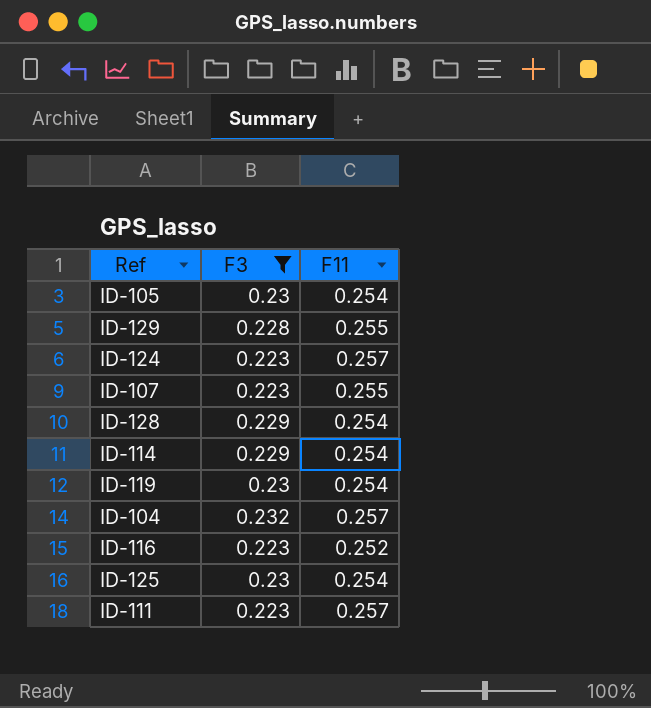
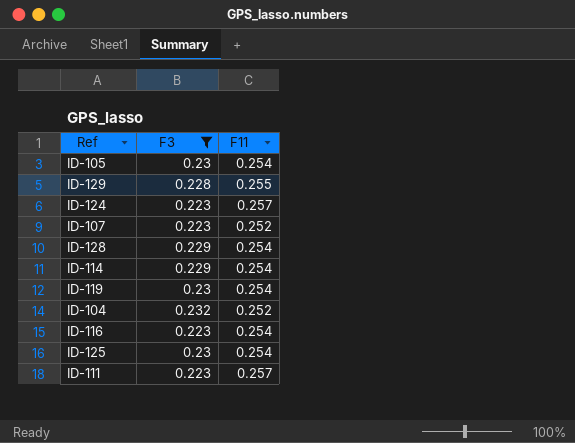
ID-107 | F11: 0.255 -> 0.252
ID-104 | F11: 0.257 -> 0.252
ID-116 | F11: 0.252 -> 0.254

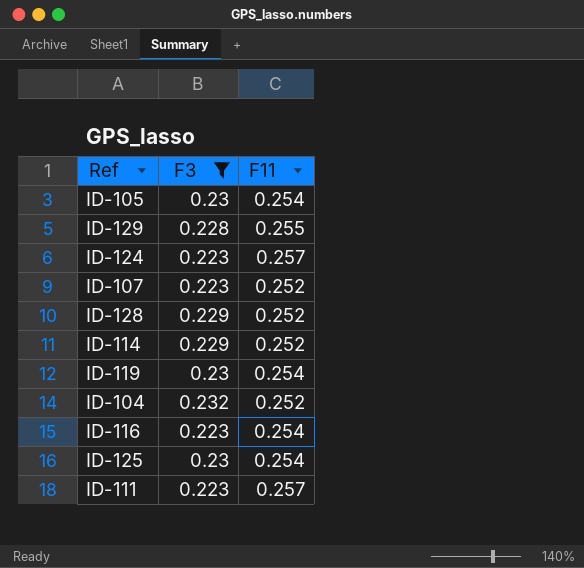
ID-128 | F11: 0.254 -> 0.252
ID-114 | F11: 0.254 -> 0.252

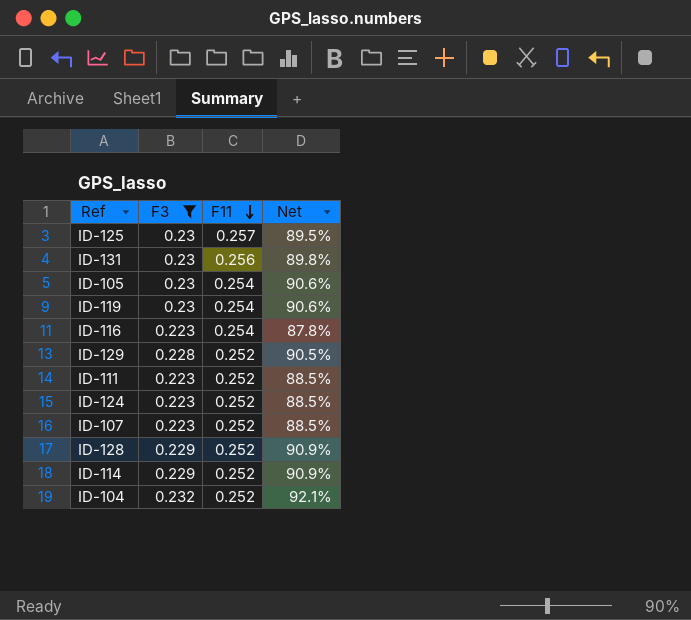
row order: none -> F11 descending
column Net | formula: none -> [F3] / [F11]
ID-125 | F11: 0.254 -> 0.257
row ID-131: none -> 0.23 | 0.256 | 89.8%
ID-129 | F11: 0.255 -> 0.252
ID-111 | F11: 0.257 -> 0.252
ID-124 | F11: 0.257 -> 0.252

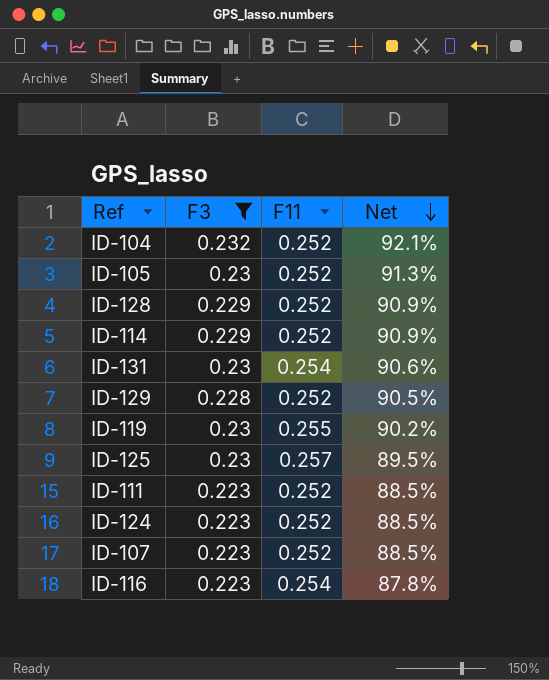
row order: F11 descending -> Net descending
ID-105 | F11: 0.254 -> 0.252
ID-105 | Net: 90.6% -> 91.3%
ID-131 | F11: 0.256 -> 0.254
ID-131 | Net: 89.8% -> 90.6%
ID-119 | F11: 0.254 -> 0.255
ID-119 | Net: 90.6% -> 90.2%

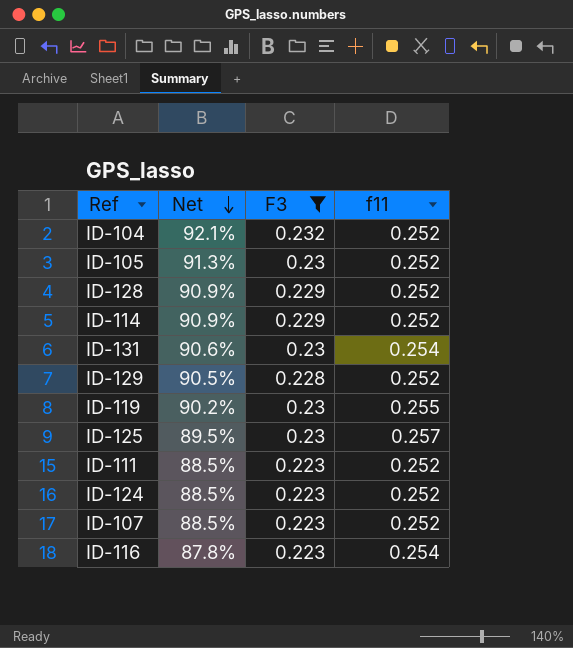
column Net | position: 4 -> 2
column name: F11 -> f11

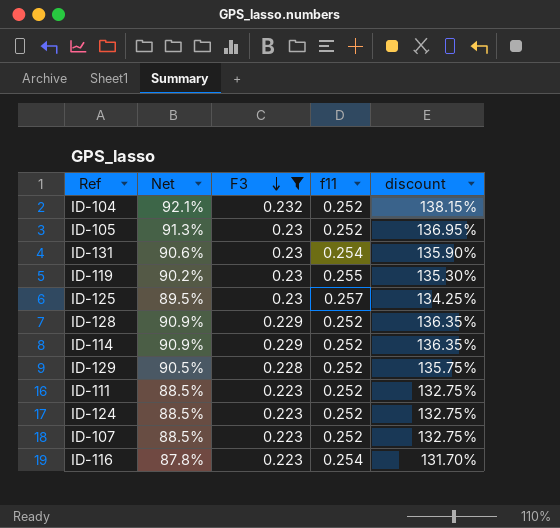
row order: Net descending -> F3 descending
column discount | formula: none -> [Net] * 1.5

